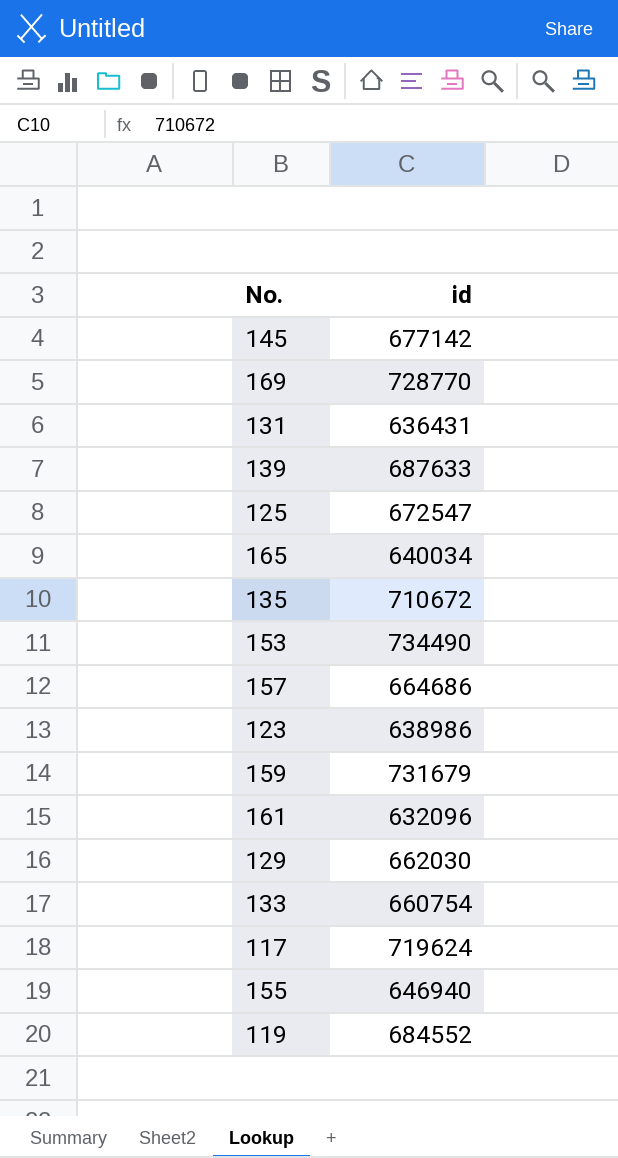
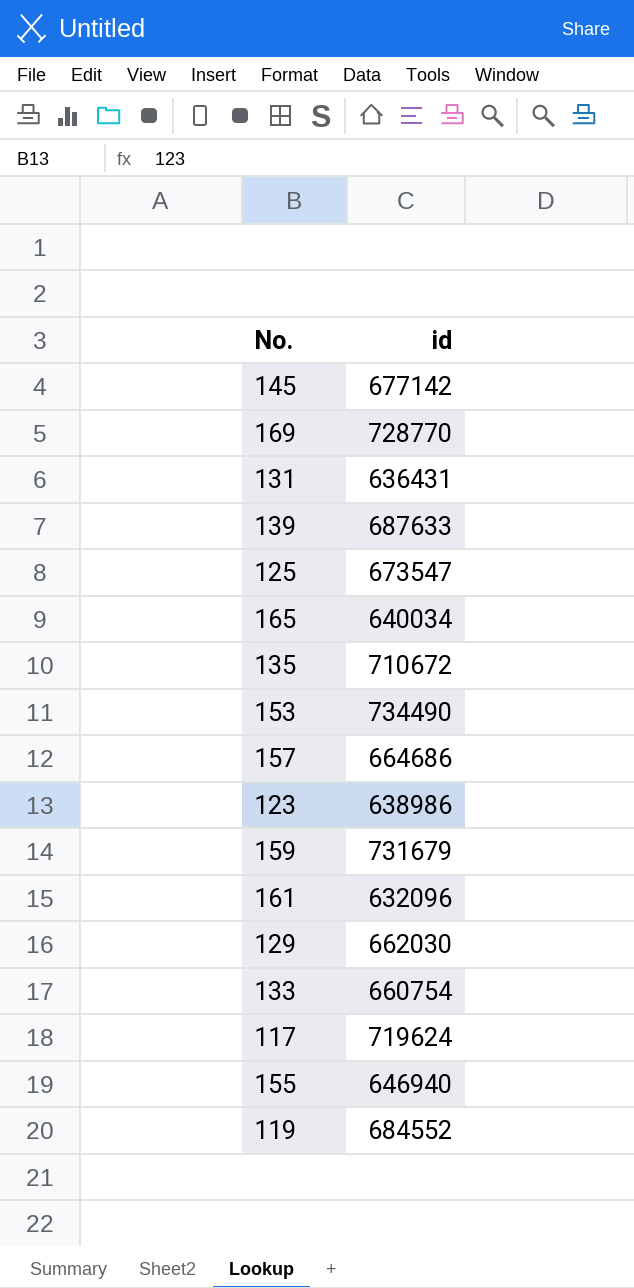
125 | id: 672547 -> 673547

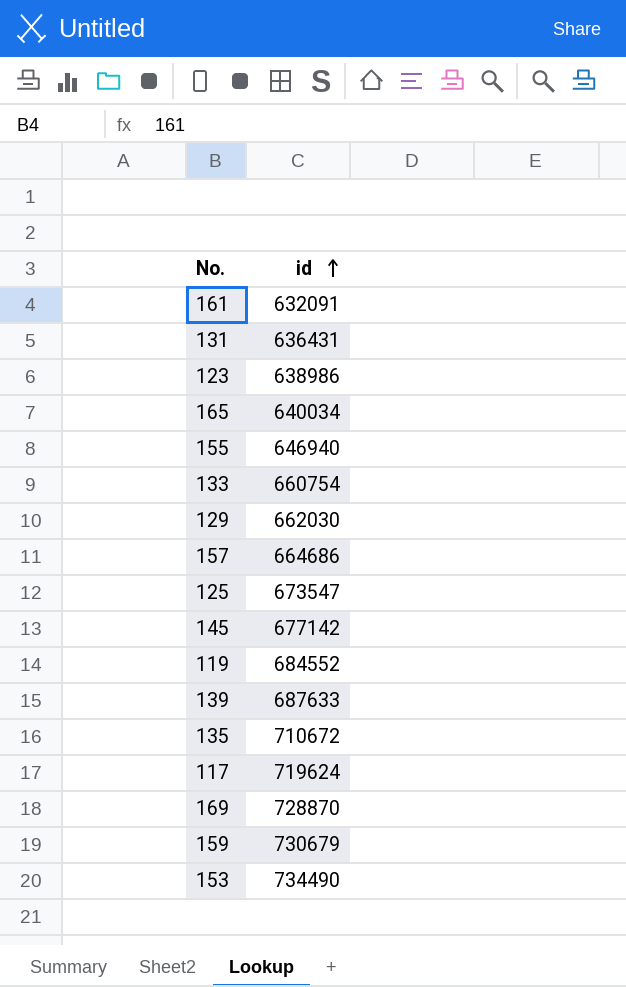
row order: none -> id ascending
161 | id: 632096 -> 632091
169 | id: 728770 -> 728870
159 | id: 731679 -> 730679

